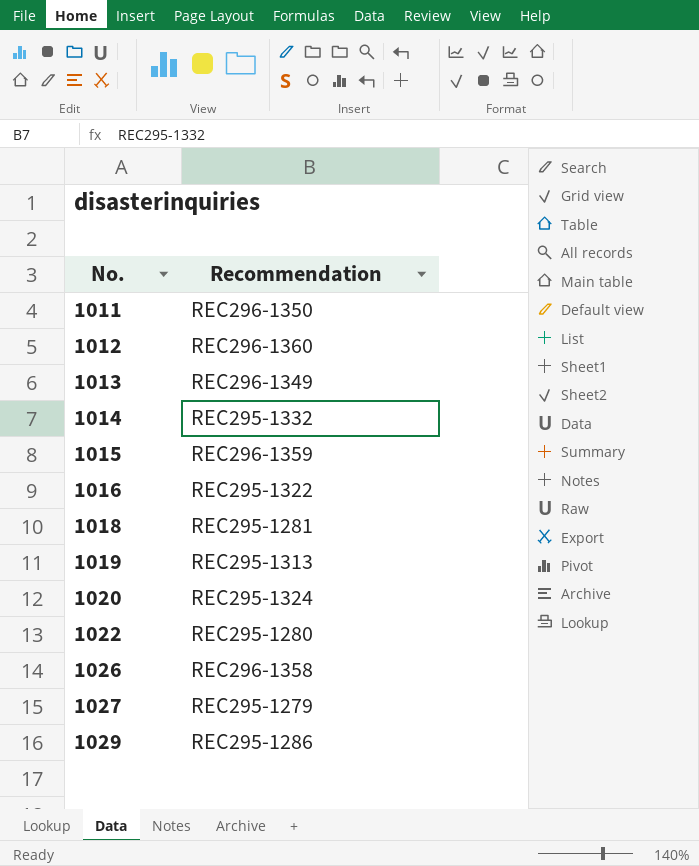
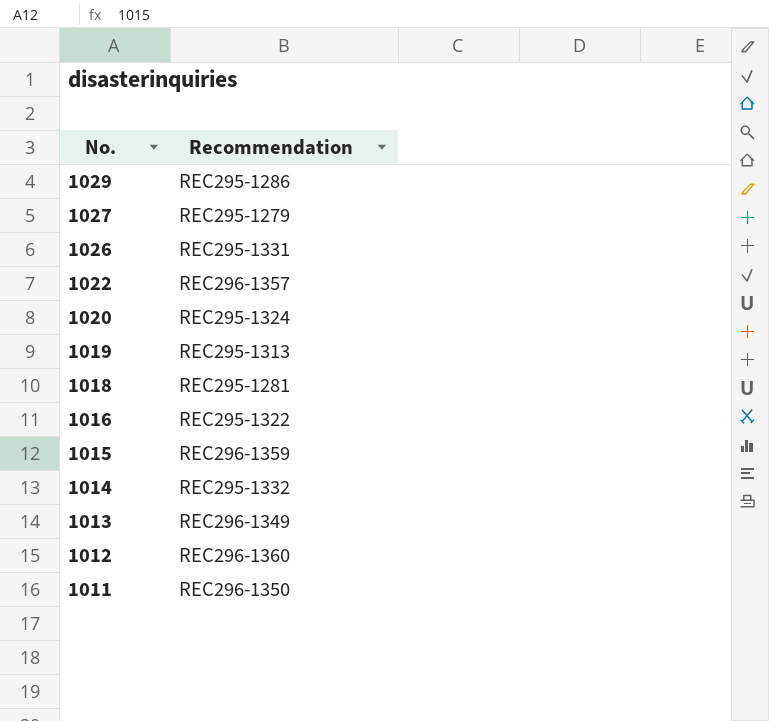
row order: No. ascending -> No. descending
1026 | Recommendation: REC296-1358 -> REC295-1331
1022 | Recommendation: REC295-1280 -> REC296-1357

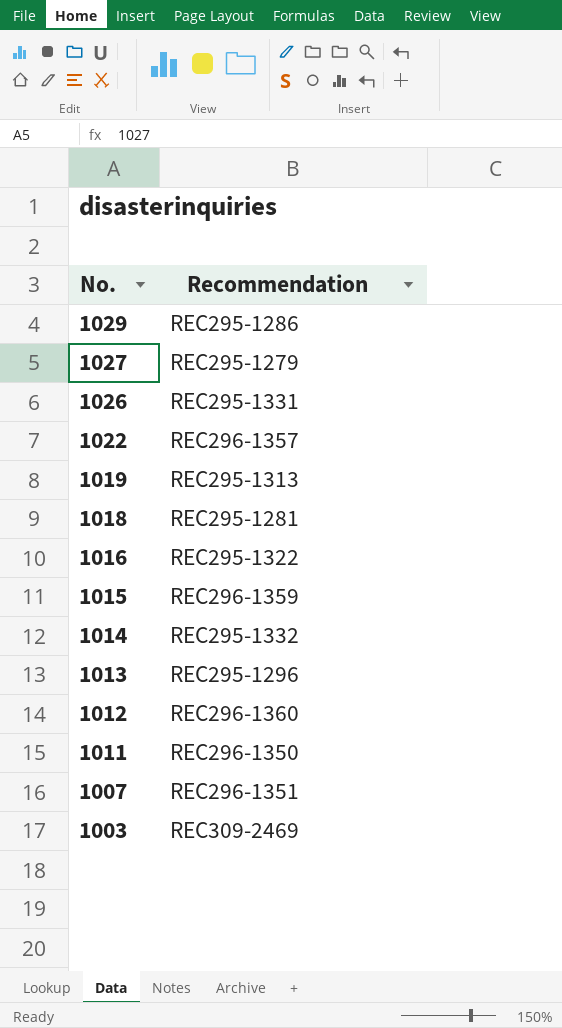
row 1020: REC295-1324 -> none
1013 | Recommendation: REC296-1349 -> REC295-1296
row 1007: none -> REC296-1351
row 1003: none -> REC309-2469

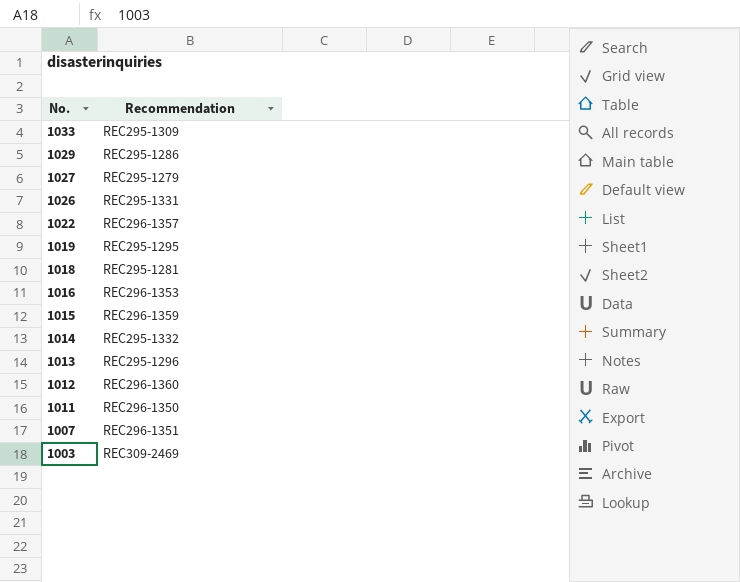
row 1033: none -> REC295-1309
1019 | Recommendation: REC295-1313 -> REC295-1295
1016 | Recommendation: REC295-1322 -> REC296-1353

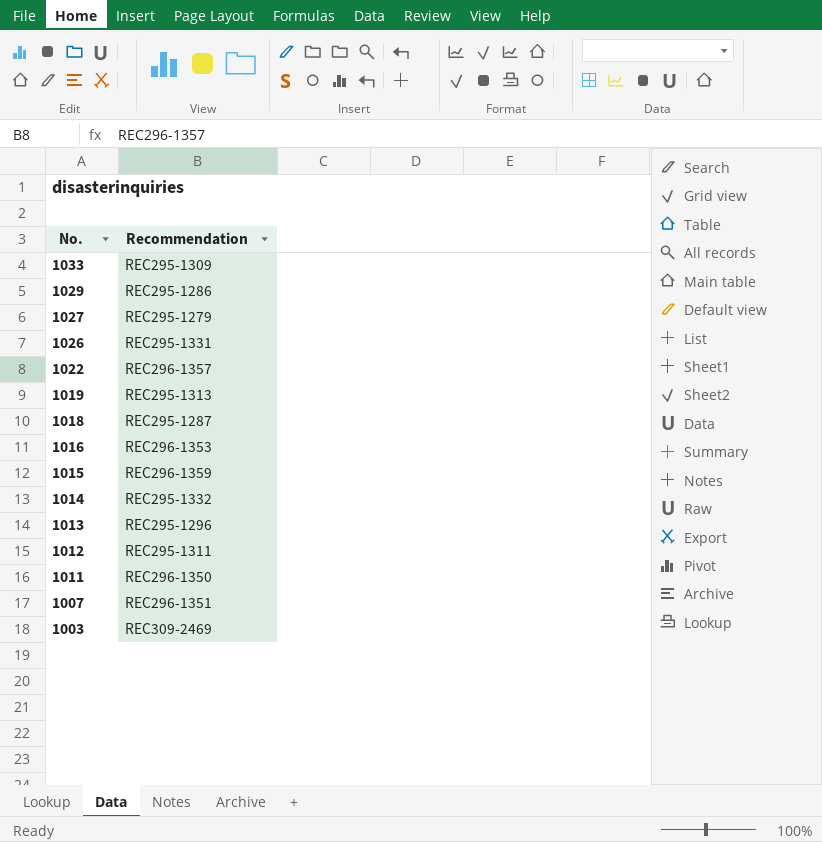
1019 | Recommendation: REC295-1295 -> REC295-1313
1018 | Recommendation: REC295-1281 -> REC295-1287
1012 | Recommendation: REC296-1360 -> REC295-1311

